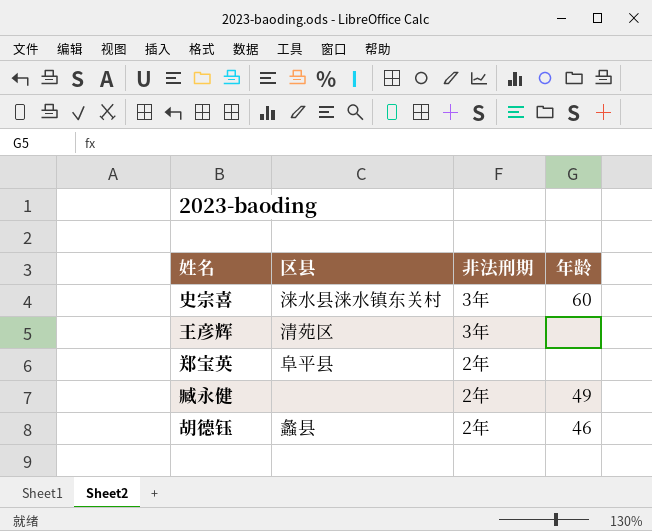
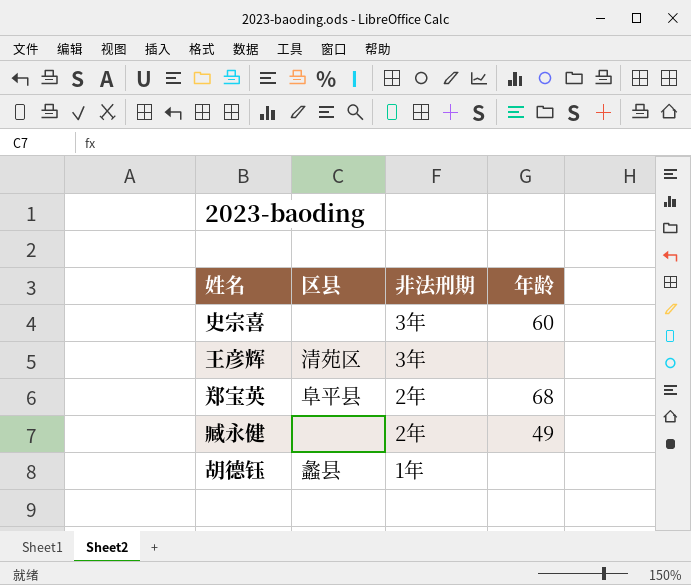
史宗喜 | 区县: 涞水县涞水镇东关村 -> none
郑宝英 | 年龄: none -> 68
胡德钰 | 非法刑期: 2年 -> 1年
胡德钰 | 年龄: 46 -> none

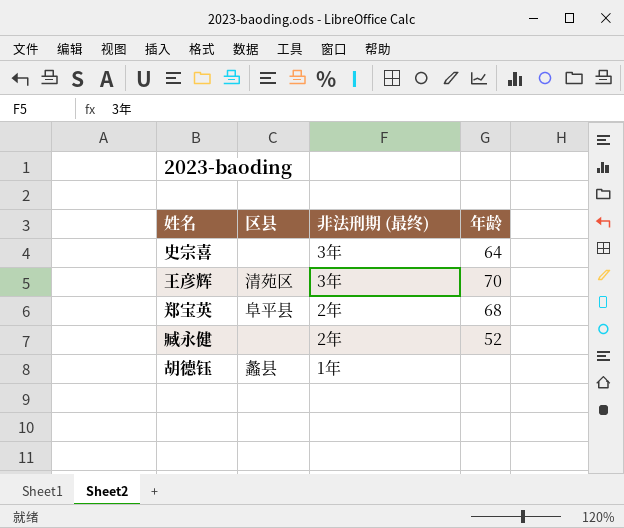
column name: 非法刑期 -> 非法刑期 (最终)
史宗喜 | 年龄: 60 -> 64
王彦辉 | 年龄: none -> 70
臧永健 | 年龄: 49 -> 52

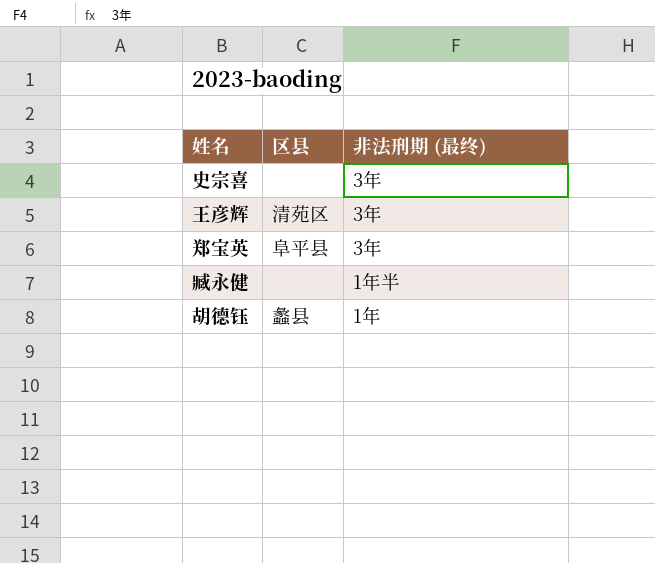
column 年龄 | position: 4 -> none
郑宝英 | 非法刑期 (最终): 2年 -> 3年
臧永健 | 非法刑期 (最终): 2年 -> 1年半

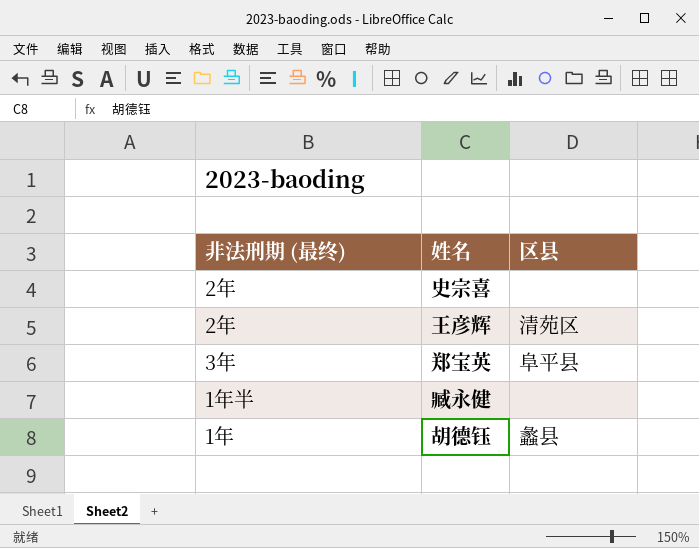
column 非法刑期 (最终) | position: 3 -> 1
史宗喜 | 非法刑期 (最终): 3年 -> 2年
王彦辉 | 非法刑期 (最终): 3年 -> 2年

